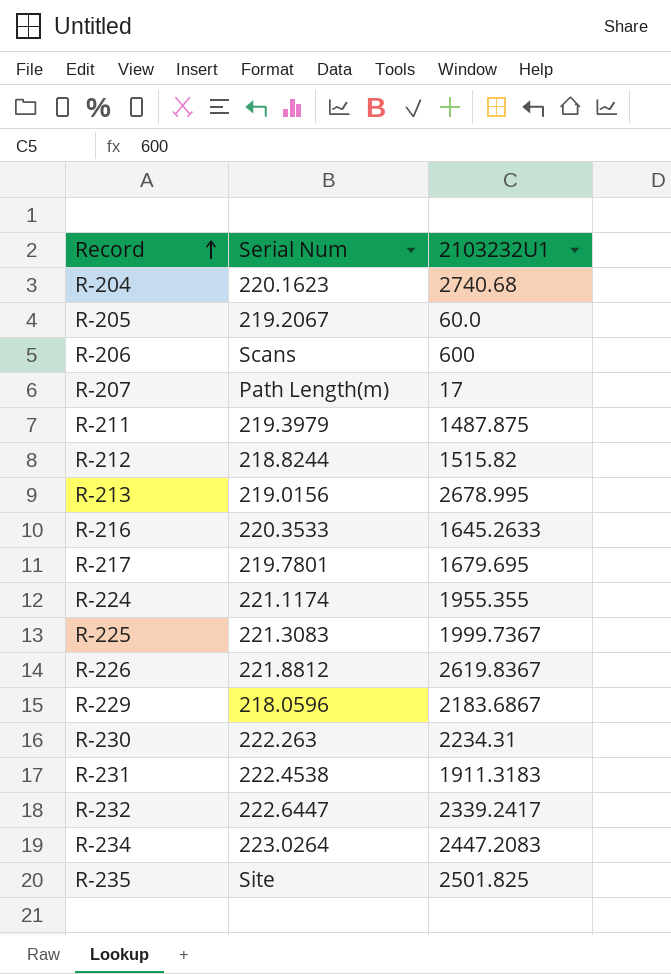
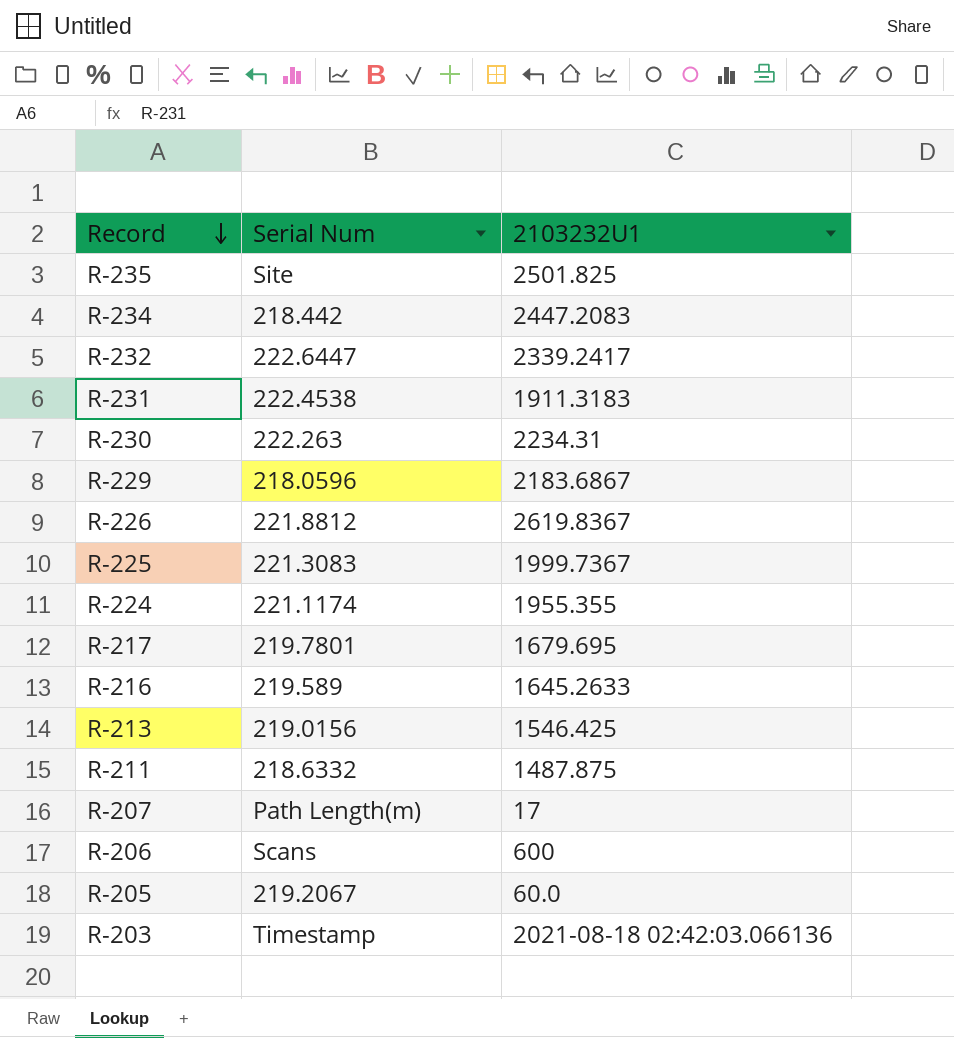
row order: Record ascending -> Record descending
row R-204: 220.1623 | 2740.68 -> none
row R-212: 218.8244 | 1515.82 -> none
R-234 | Serial Num: 223.0264 -> 218.442
R-216 | Serial Num: 220.3533 -> 219.589
R-213 | 2103232U1: 2678.995 -> 1546.425
R-211 | Serial Num: 219.3979 -> 218.6332
row R-203: none -> Timestamp | 2021-08-18 02:42:03.066136

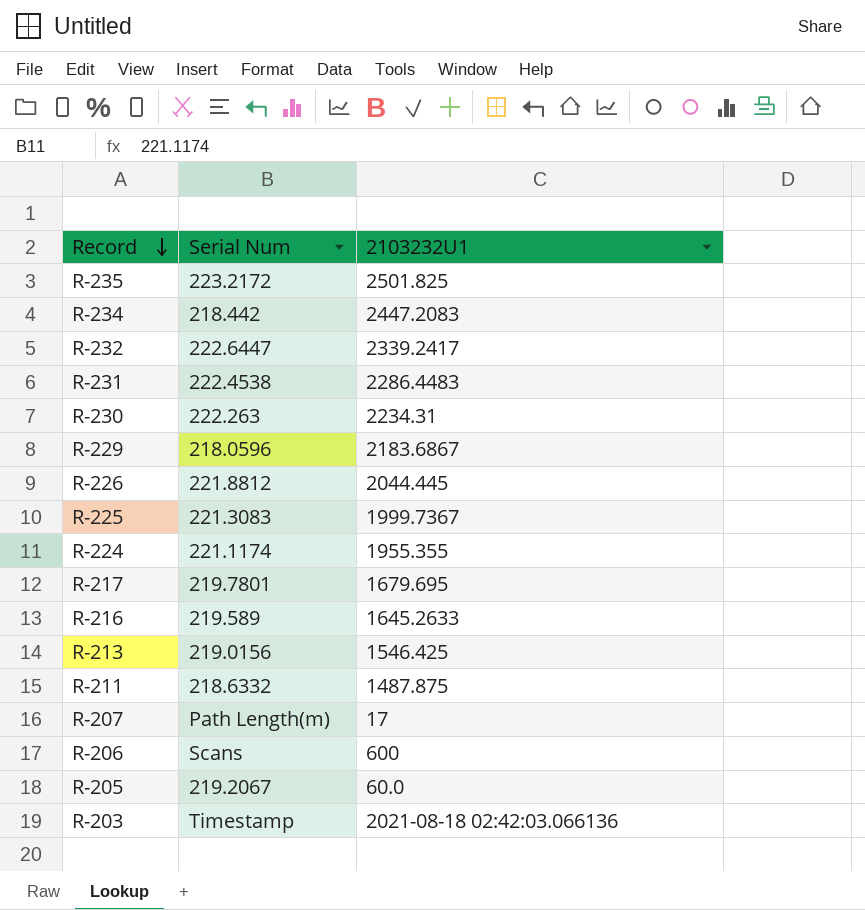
R-235 | Serial Num: Site -> 223.2172
R-231 | 2103232U1: 1911.3183 -> 2286.4483
R-226 | 2103232U1: 2619.8367 -> 2044.445

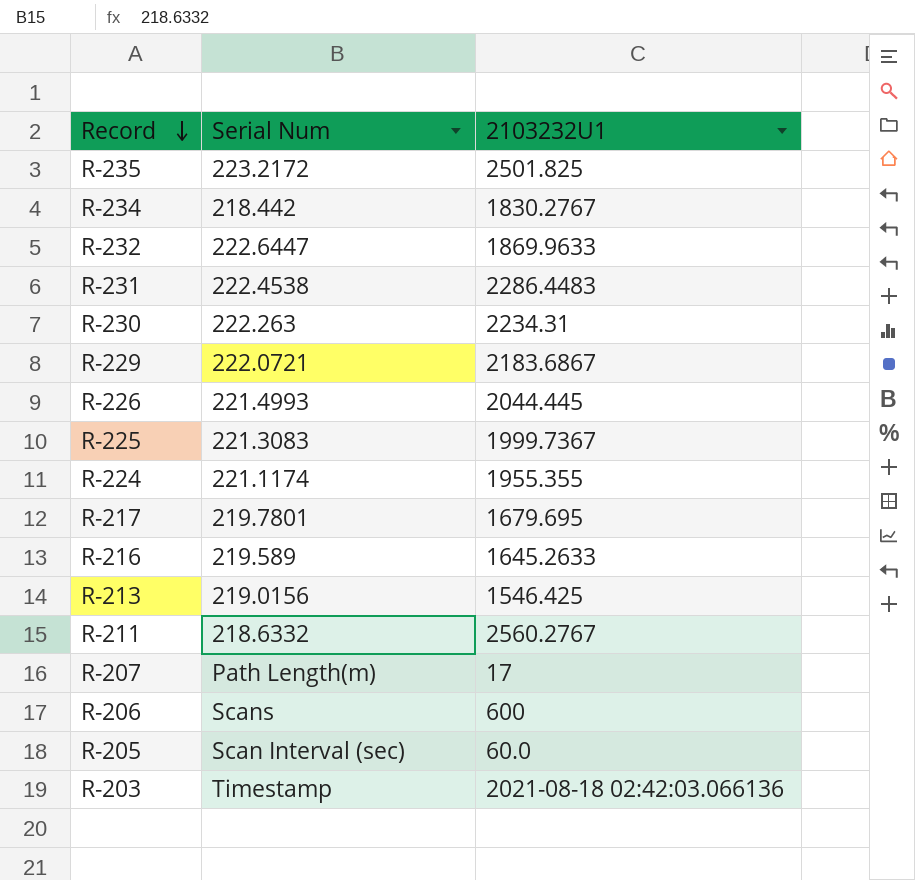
R-234 | 2103232U1: 2447.2083 -> 1830.2767
R-232 | 2103232U1: 2339.2417 -> 1869.9633
R-229 | Serial Num: 218.0596 -> 222.0721
R-226 | Serial Num: 221.8812 -> 221.4993
R-211 | 2103232U1: 1487.875 -> 2560.2767
R-205 | Serial Num: 219.2067 -> Scan Interval (sec)

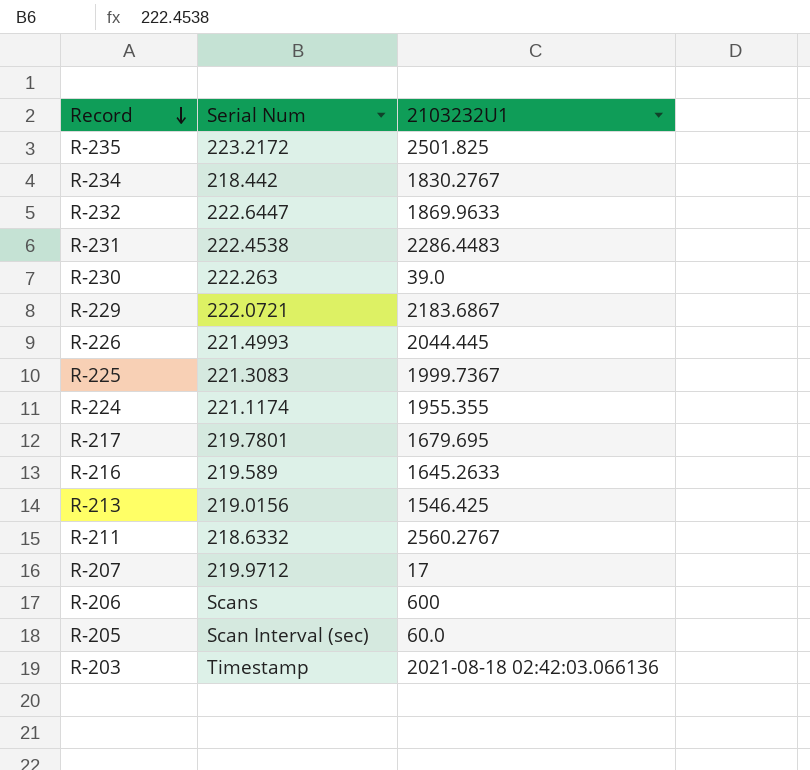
R-230 | 2103232U1: 2234.31 -> 39.0
R-207 | Serial Num: Path Length(m) -> 219.9712

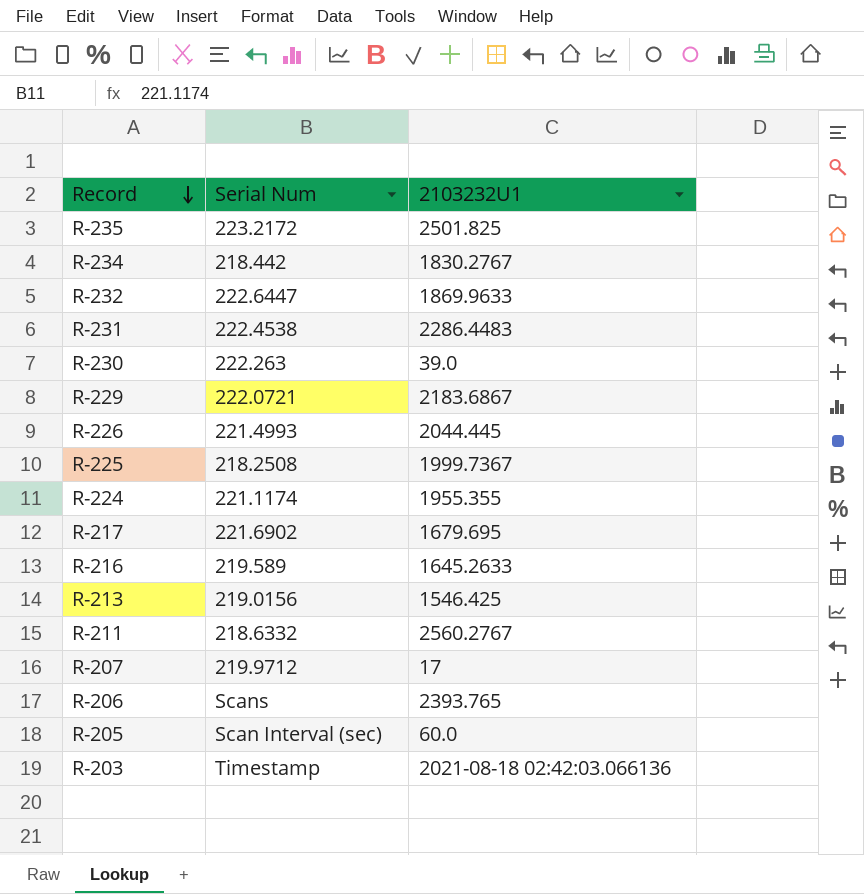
R-225 | Serial Num: 221.3083 -> 218.2508
R-217 | Serial Num: 219.7801 -> 221.6902
R-206 | 2103232U1: 600 -> 2393.765

